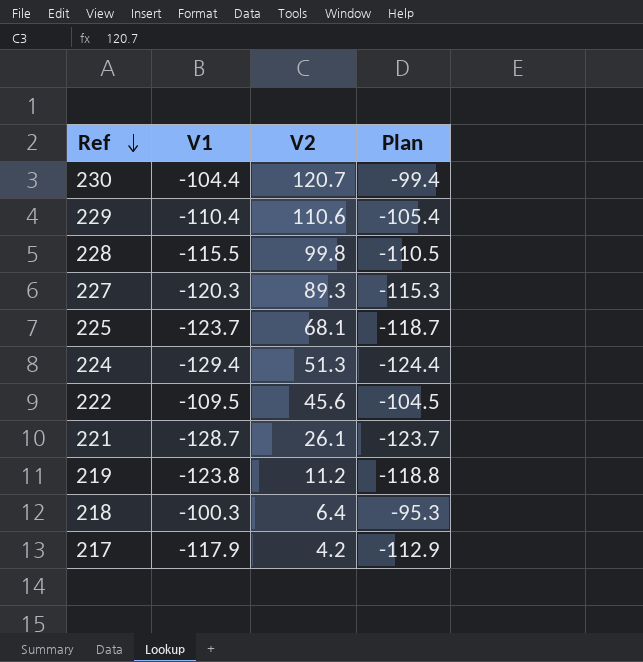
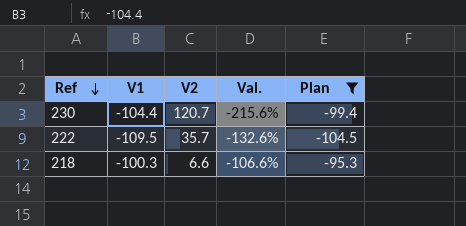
filter: none -> Plan >= -104.5
column Val. | formula: none -> ([V2] - [V1]) / [V1]
222 | V2: 45.6 -> 35.7
218 | V2: 6.4 -> 6.6

